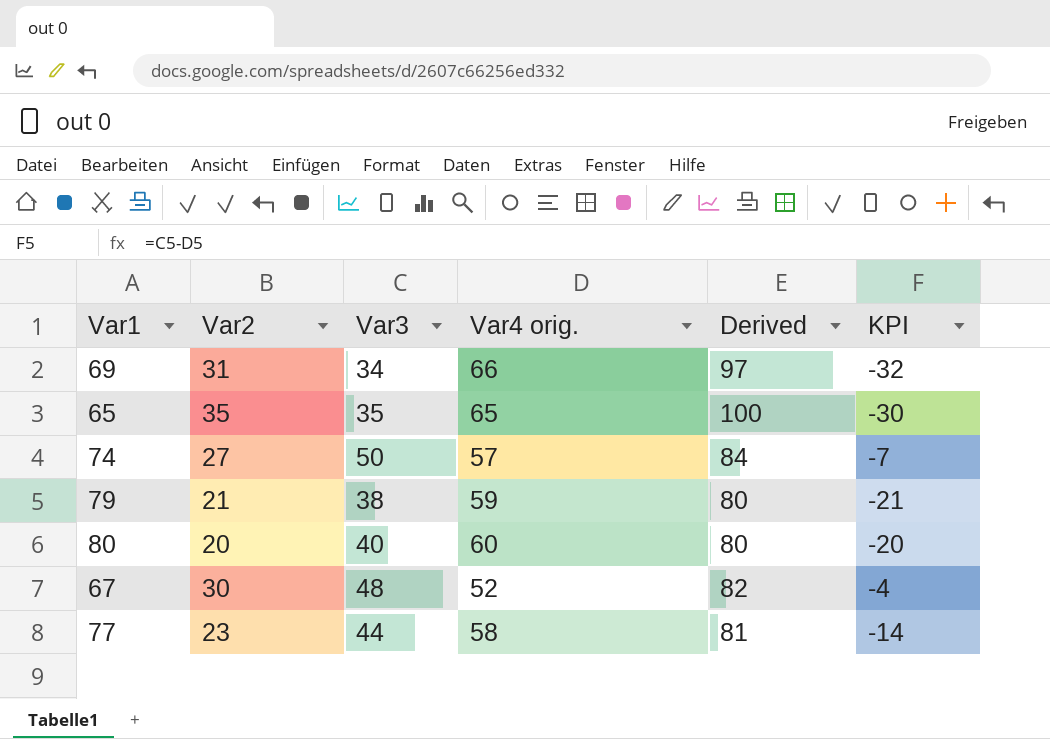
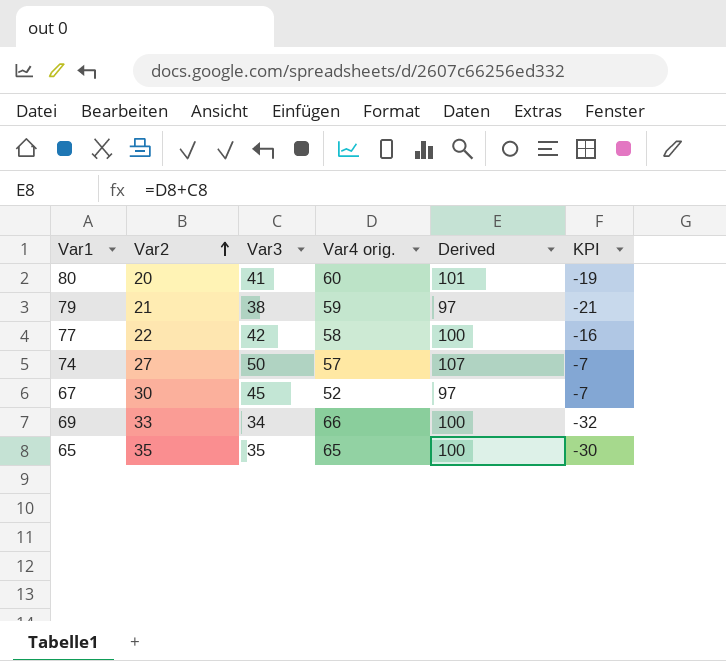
row order: none -> Var2 ascending
column Derived | formula: [Var2] + [Var4 orig.] -> [Var3] + [Var4 orig.]
80 | Var3: 40 -> 41
80 | KPI: -20 -> -19
77 | Var2: 23 -> 22
77 | Var3: 44 -> 42
77 | KPI: -14 -> -16
67 | Var3: 48 -> 45
67 | KPI: -4 -> -7
69 | Var2: 31 -> 33

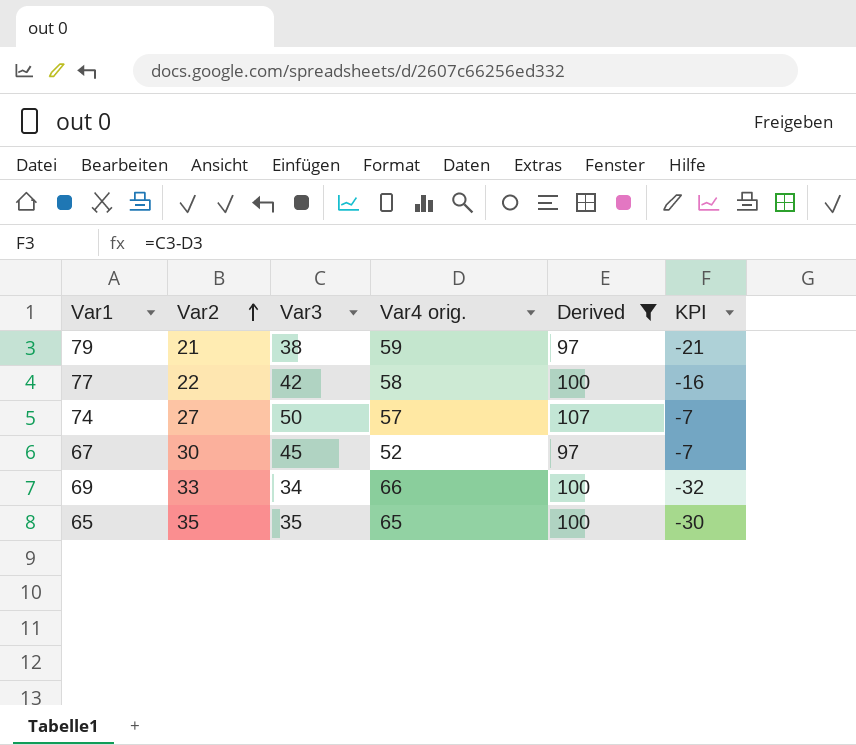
filter: none -> Derived != 101

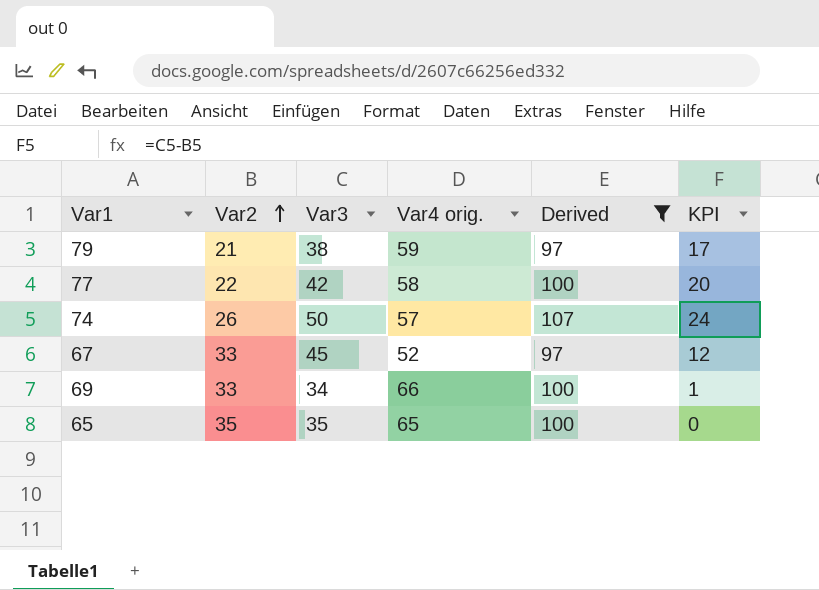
column KPI | formula: [Var3] - [Var4 orig.] -> [Var3] - [Var2]
74 | Var2: 27 -> 26
67 | Var2: 30 -> 33

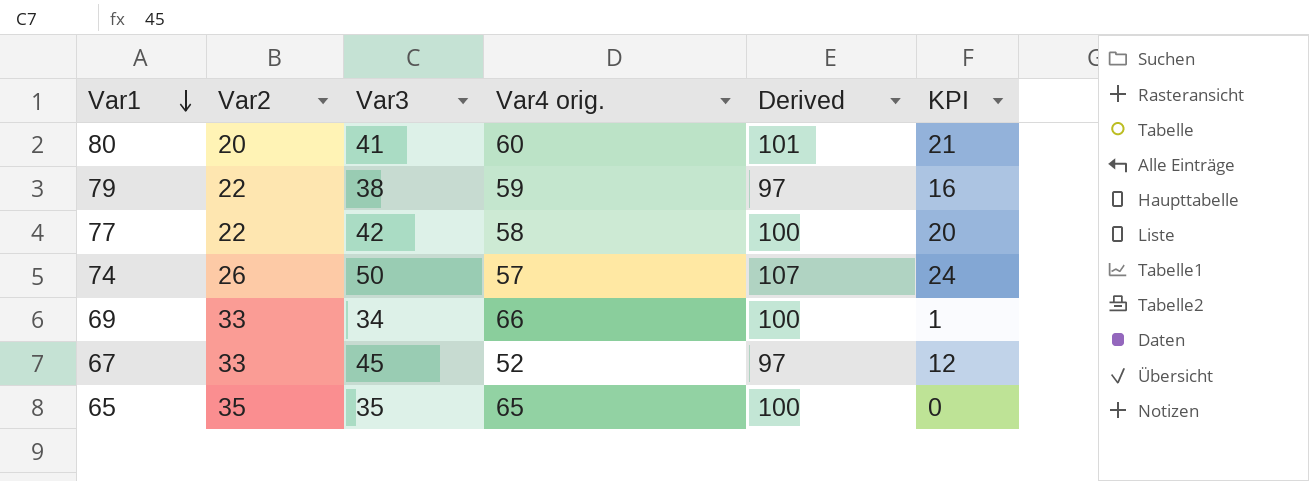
filter: Derived != 101 -> none
row order: Var2 ascending -> Var1 descending
79 | Var2: 21 -> 22
79 | KPI: 17 -> 16

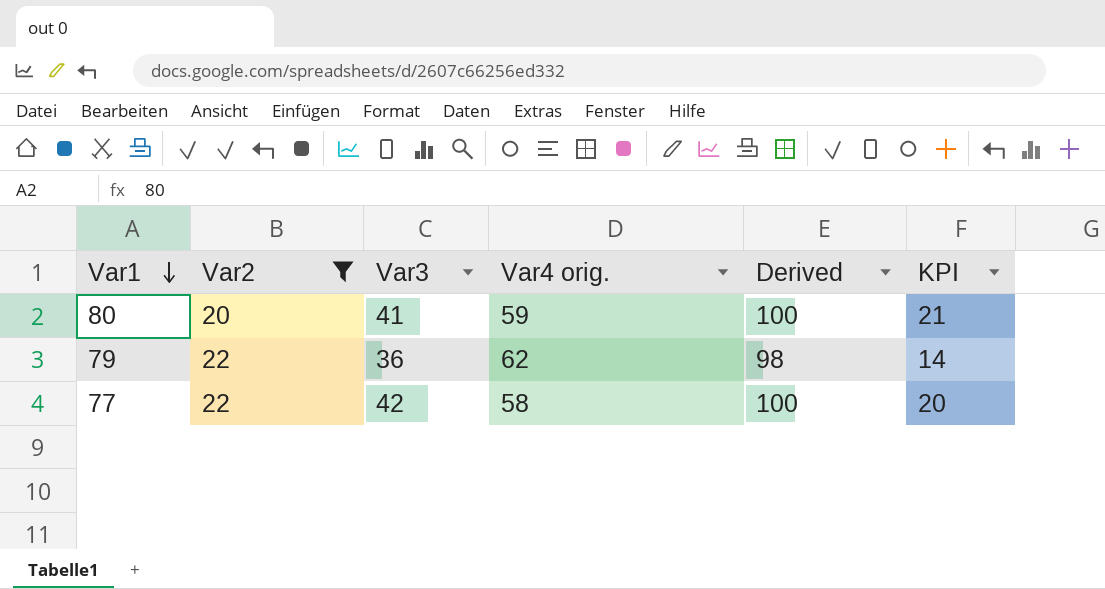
filter: none -> Var2 <= 22
80 | Var4 orig.: 60 -> 59
80 | Derived: 101 -> 100
79 | Var3: 38 -> 36
79 | Var4 orig.: 59 -> 62
79 | Derived: 97 -> 98
79 | KPI: 16 -> 14

